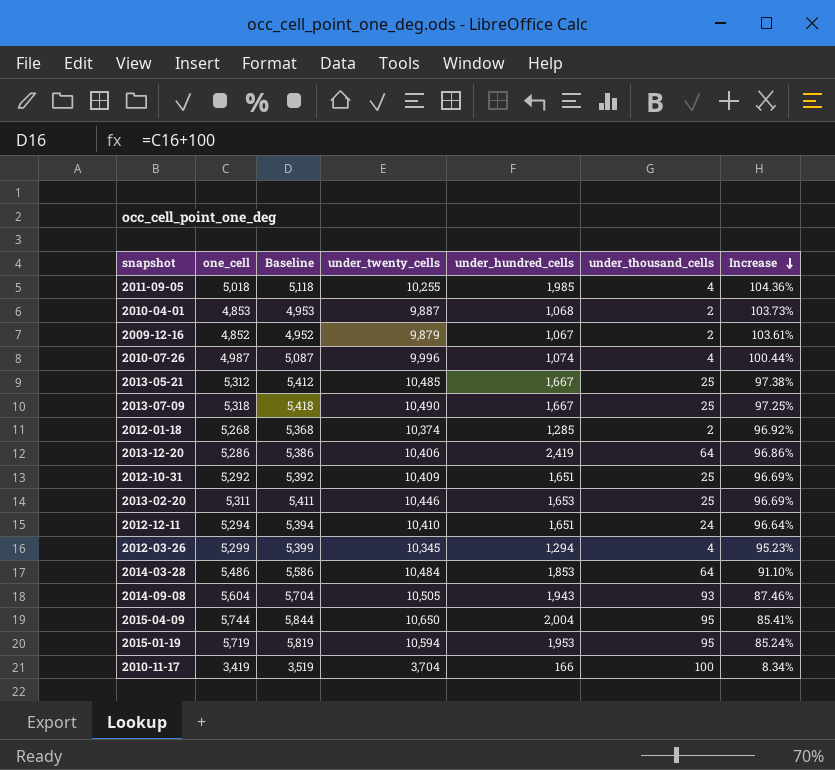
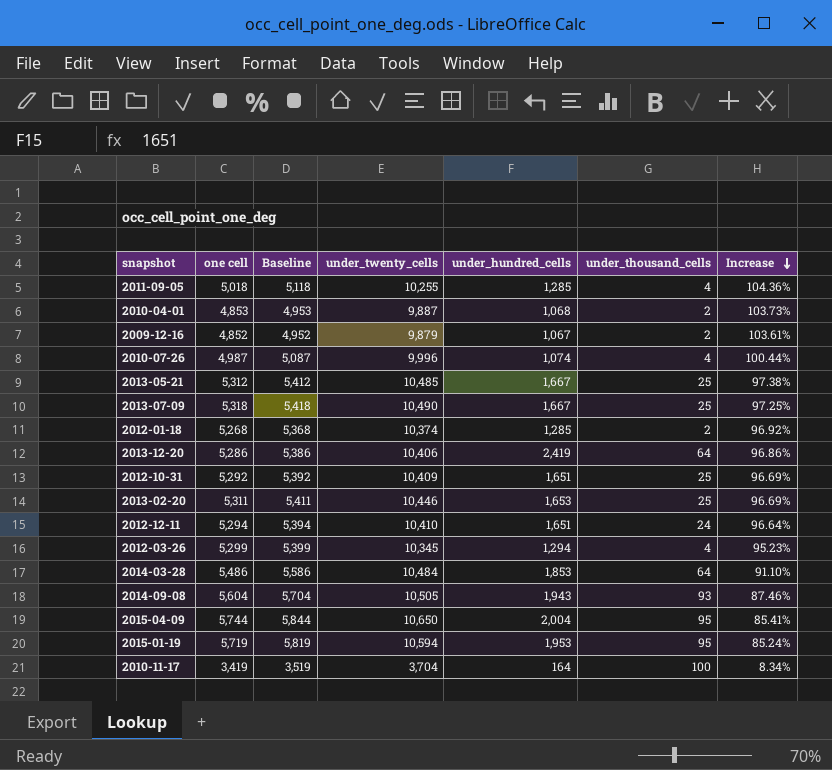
column name: one_cell -> one cell
2011-09-05 | under_hundred_cells: 1,985 -> 1,285
2010-11-17 | under_hundred_cells: 166 -> 164

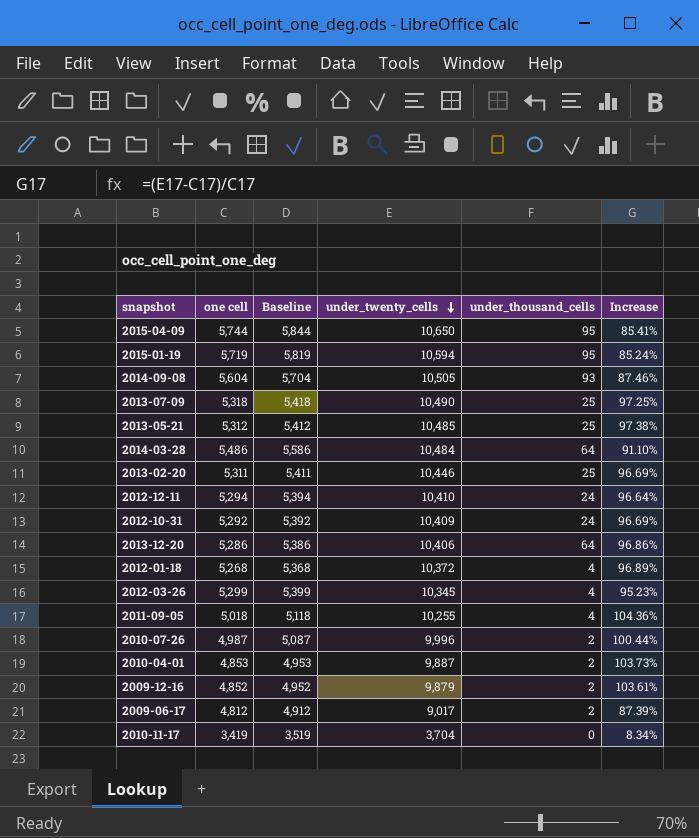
row order: Increase descending -> under_twenty_cells descending
column under_hundred_cells | position: 5 -> none
2012-10-31 | under_thousand_cells: 25 -> 24
2012-01-18 | under_twenty_cells: 10,374 -> 10,372
2012-01-18 | under_thousand_cells: 2 -> 4
2012-01-18 | Increase: 96.92% -> 96.89%
2010-07-26 | under_thousand_cells: 4 -> 2
row 2009-06-17: none -> 4,812 | 4,912 | 9,017 | 2 | 87.39%
2010-11-17 | under_thousand_cells: 100 -> 0

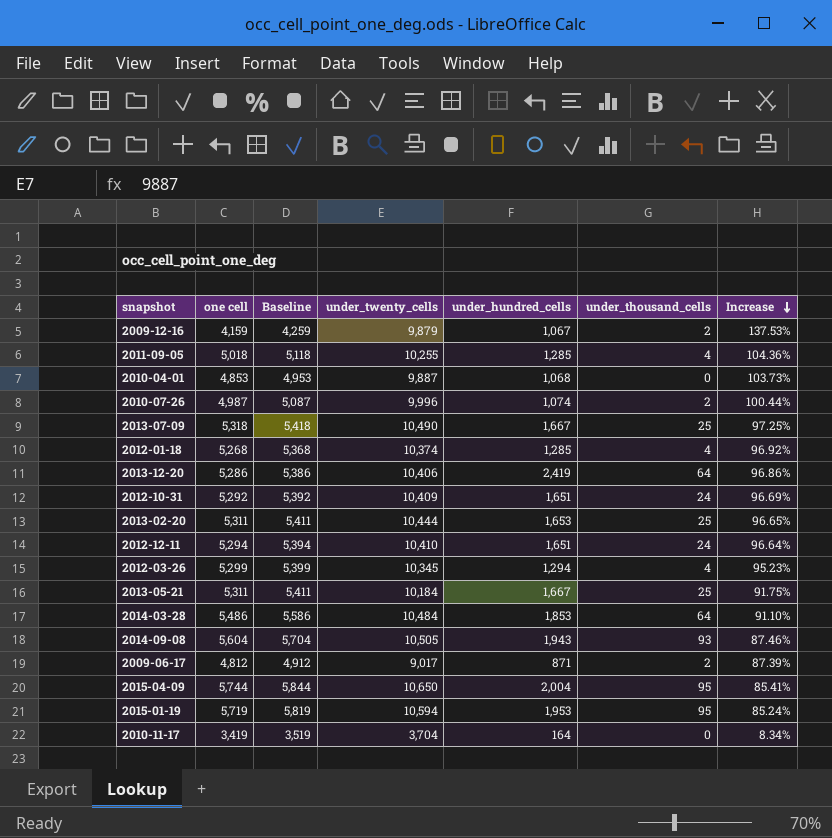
row order: under_twenty_cells descending -> Increase descending
column under_hundred_cells | position: none -> 5
2009-12-16 | one cell: 4,852 -> 4,159
2009-12-16 | Baseline: 4,952 -> 4,259
2009-12-16 | Increase: 103.61% -> 137.53%
2010-04-01 | under_thousand_cells: 2 -> 0
2012-01-18 | under_twenty_cells: 10,372 -> 10,374
2012-01-18 | Increase: 96.89% -> 96.92%
2013-02-20 | under_twenty_cells: 10,446 -> 10,444
2013-02-20 | Increase: 96.69% -> 96.65%
2013-05-21 | one cell: 5,312 -> 5,311
2013-05-21 | Baseline: 5,412 -> 5,411
2013-05-21 | under_twenty_cells: 10,485 -> 10,184
2013-05-21 | Increase: 97.38% -> 91.75%

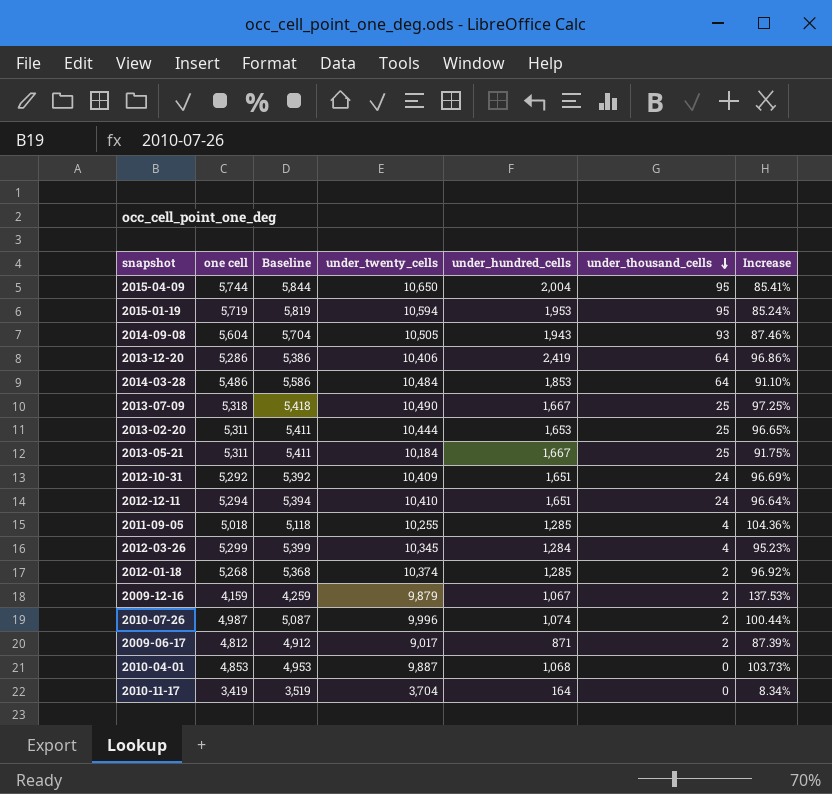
row order: Increase descending -> under_thousand_cells descending
2012-03-26 | under_hundred_cells: 1,294 -> 1,284
2012-01-18 | under_thousand_cells: 4 -> 2

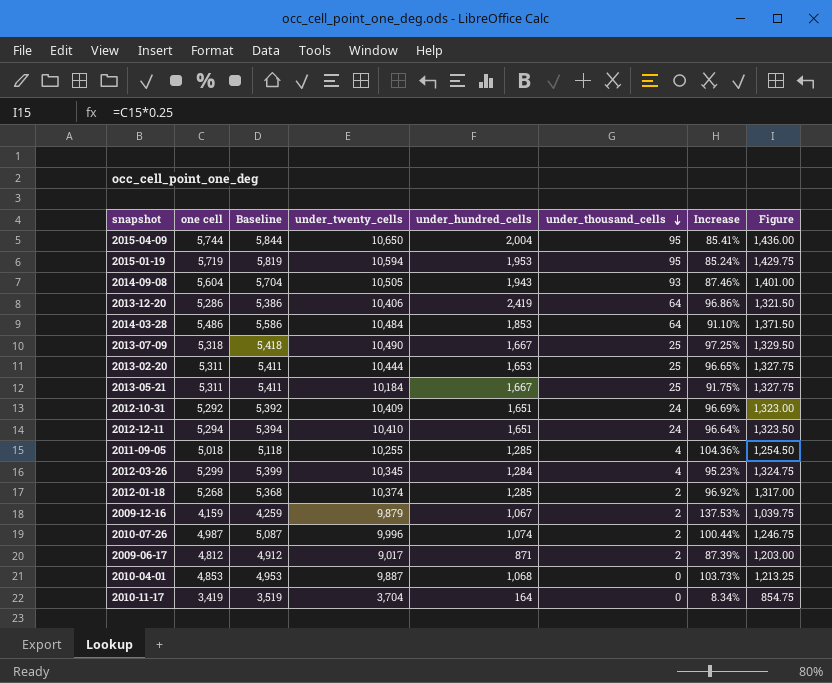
column Figure | formula: none -> [one cell] * 0.25

